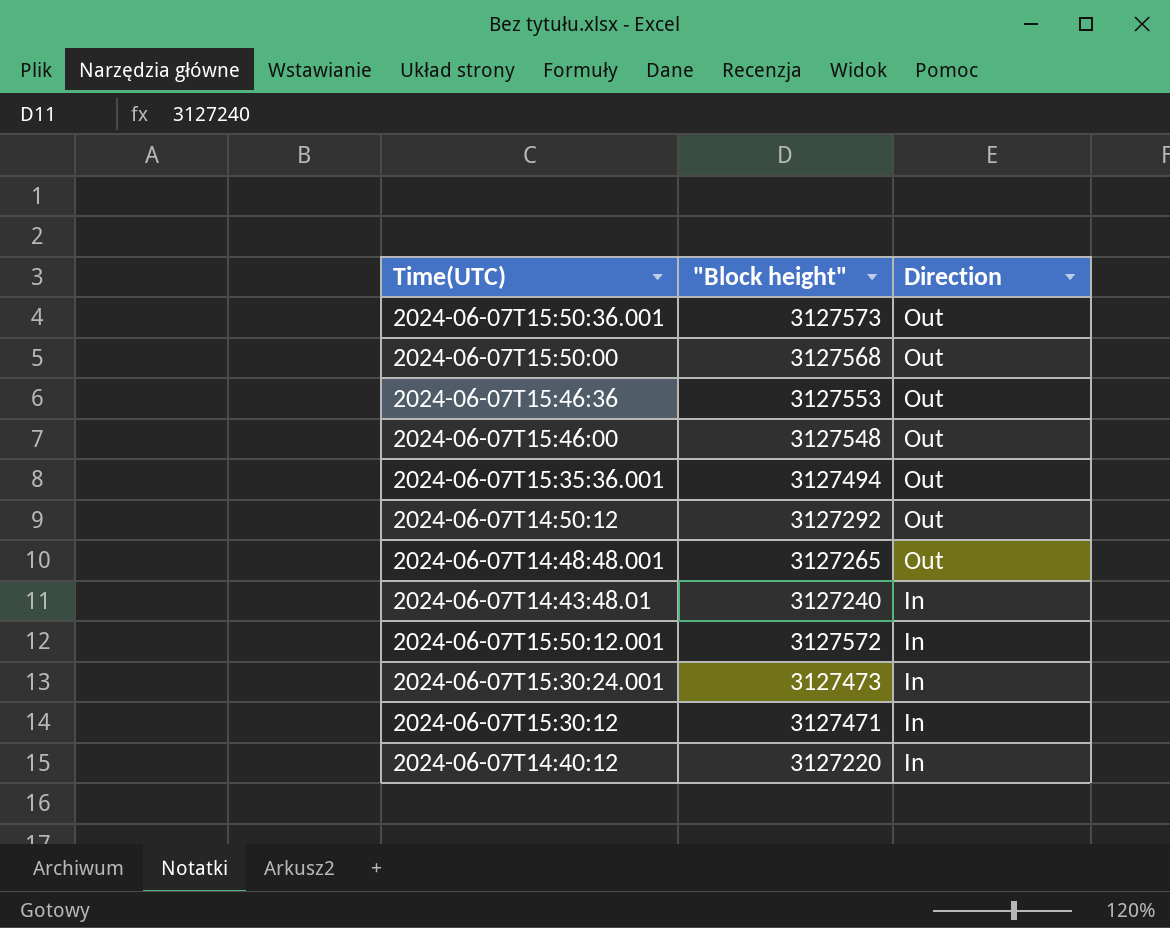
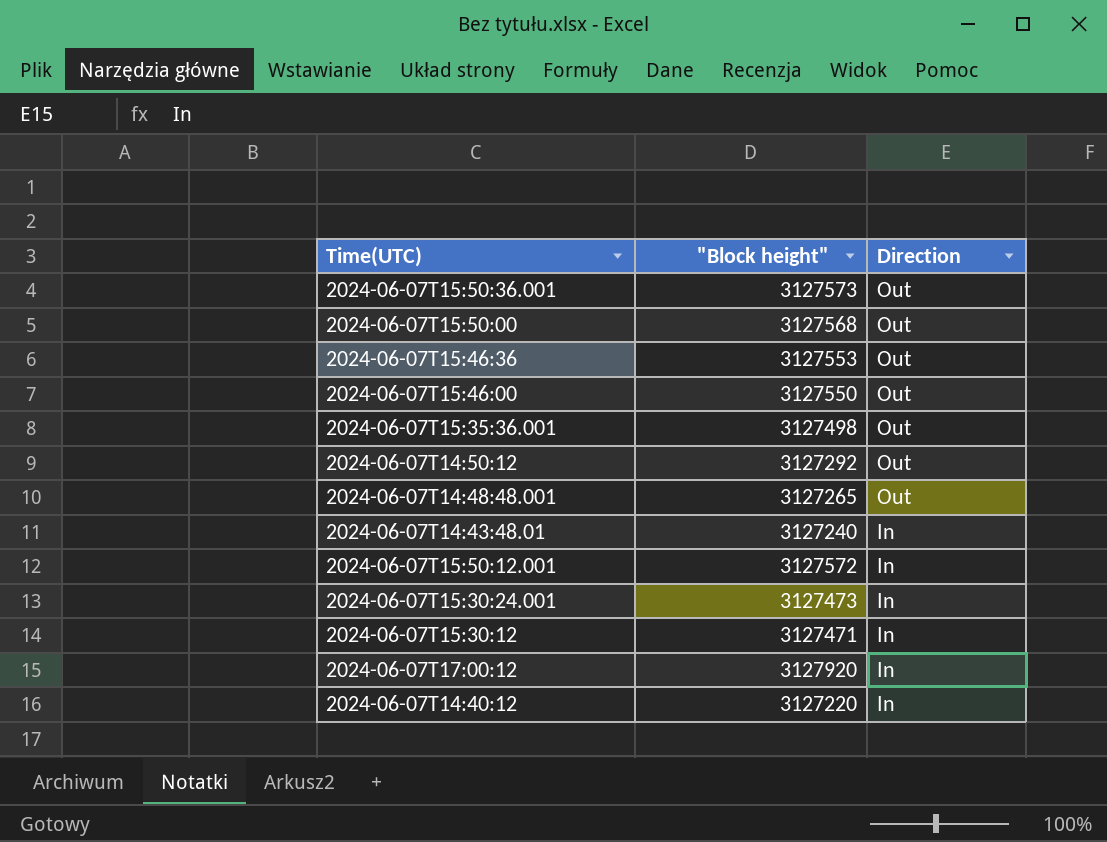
2024-06-07T15:46:00 | "Block height": 3127548 -> 3127550
2024-06-07T15:35:36.001 | "Block height": 3127494 -> 3127498
row 2024-06-07T17:00:12: none -> 3127920 | In

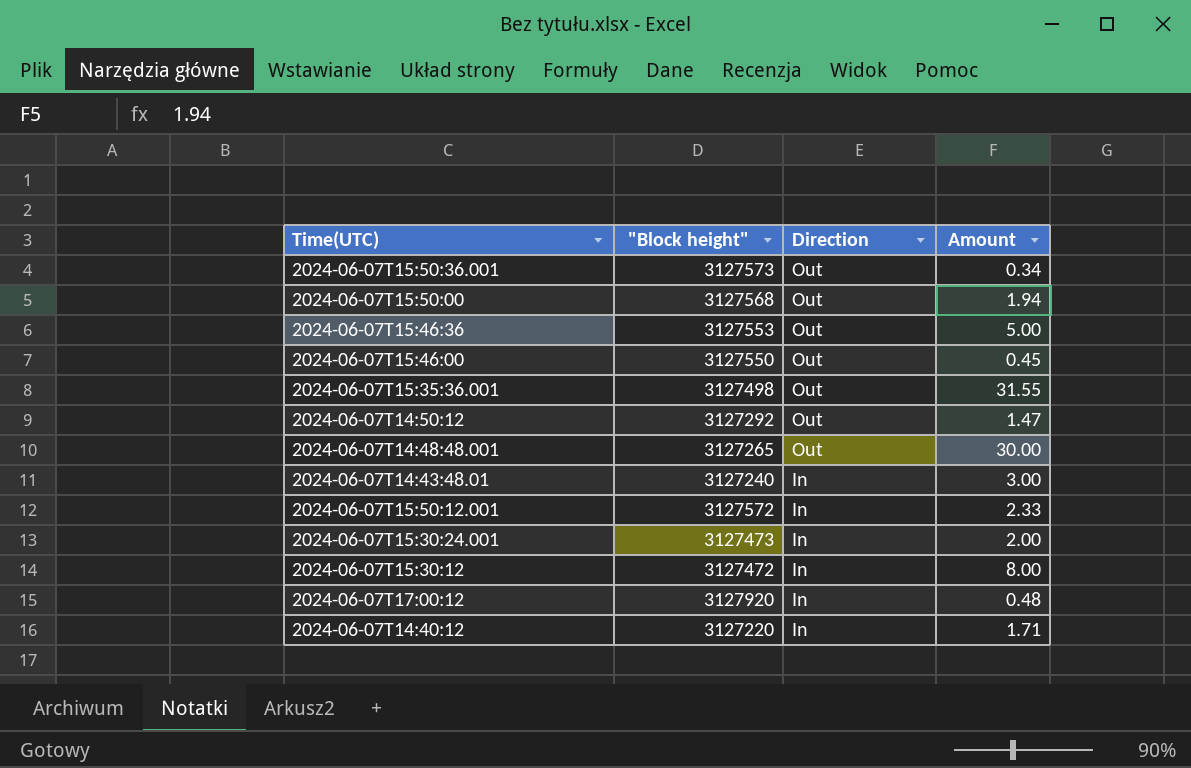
column Amount | position: none -> 4
2024-06-07T15:30:12 | "Block height": 3127471 -> 3127472

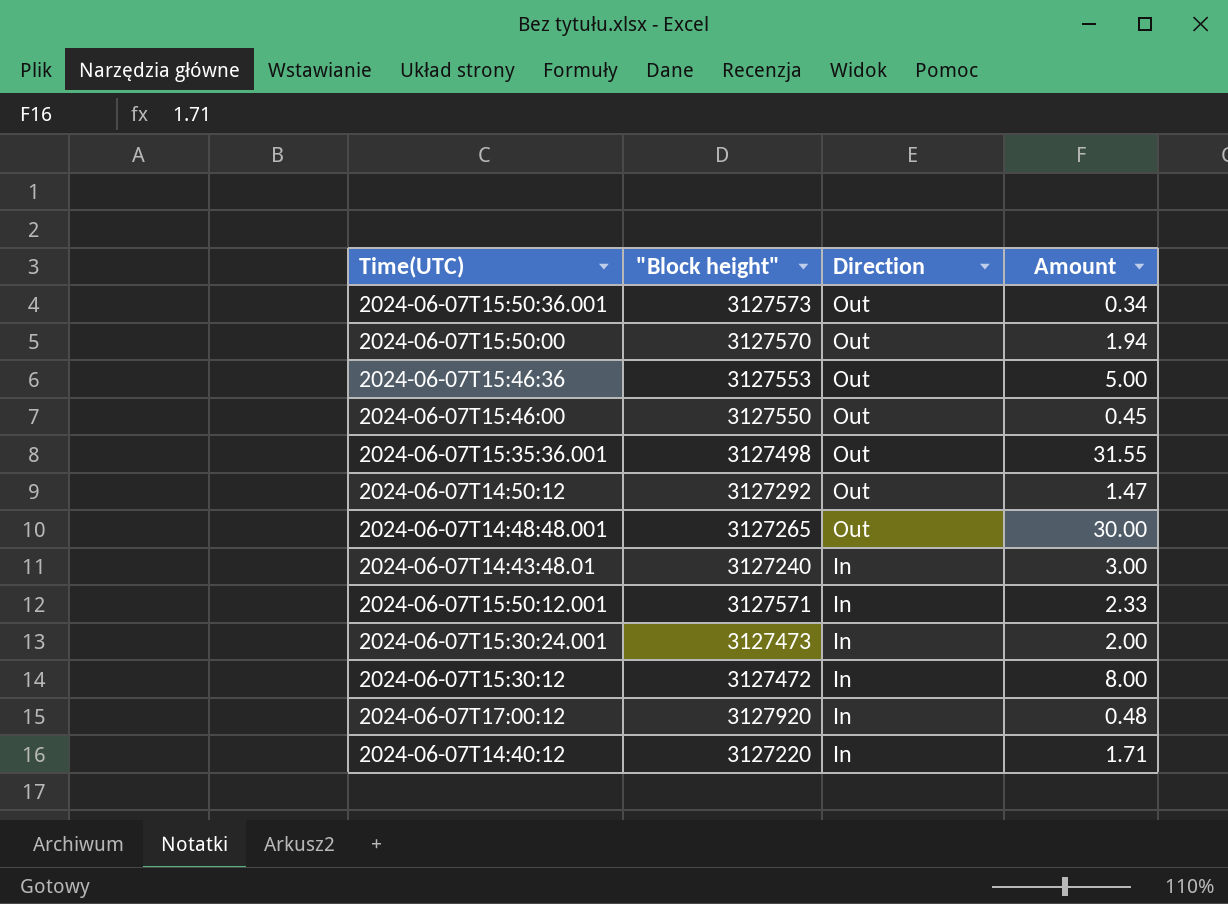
2024-06-07T15:50:00 | "Block height": 3127568 -> 3127570
2024-06-07T15:50:12.001 | "Block height": 3127572 -> 3127571

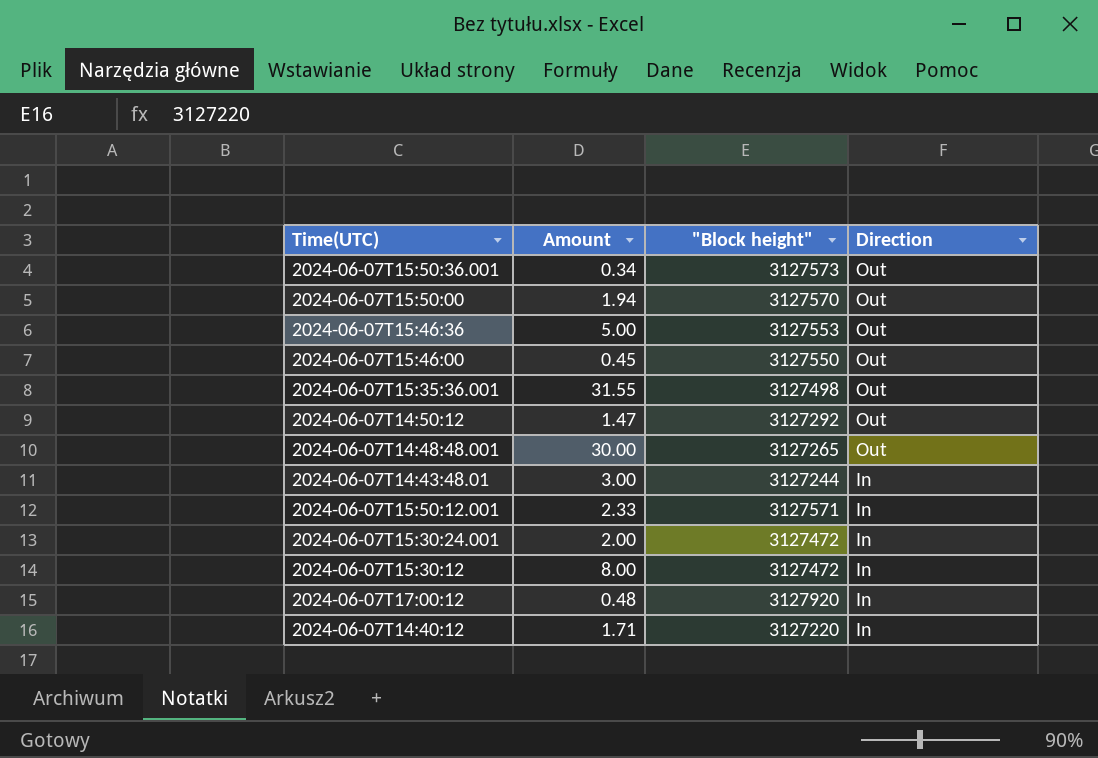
column Amount | position: 4 -> 2
2024-06-07T14:43:48.01 | "Block height": 3127240 -> 3127244
2024-06-07T15:30:24.001 | "Block height": 3127473 -> 3127472

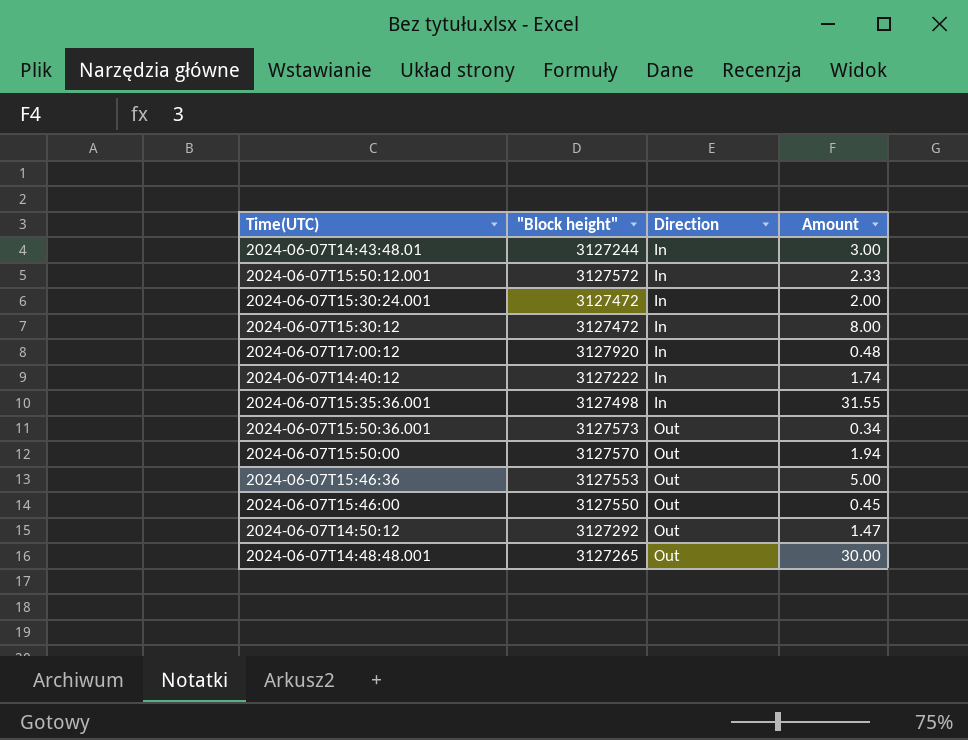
row order: Direction descending -> Direction ascending
column Amount | position: 2 -> 4
2024-06-07T15:50:12.001 | "Block height": 3127571 -> 3127572
2024-06-07T14:40:12 | "Block height": 3127220 -> 3127222
2024-06-07T14:40:12 | Amount: 1.71 -> 1.74
2024-06-07T15:35:36.001 | Direction: Out -> In

